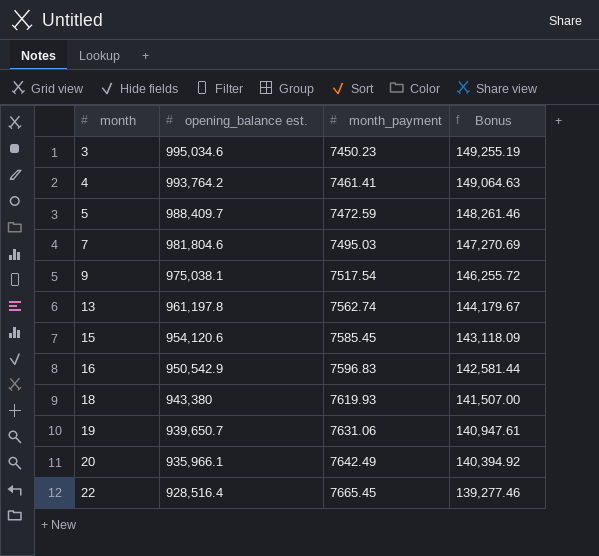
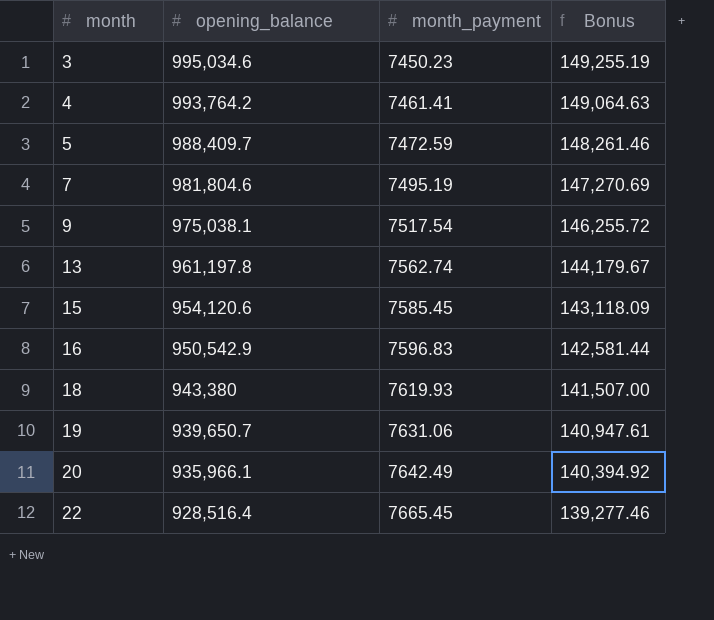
column name: opening_balance est. -> opening_balance
7 | month_payment: 7495.03 -> 7495.19

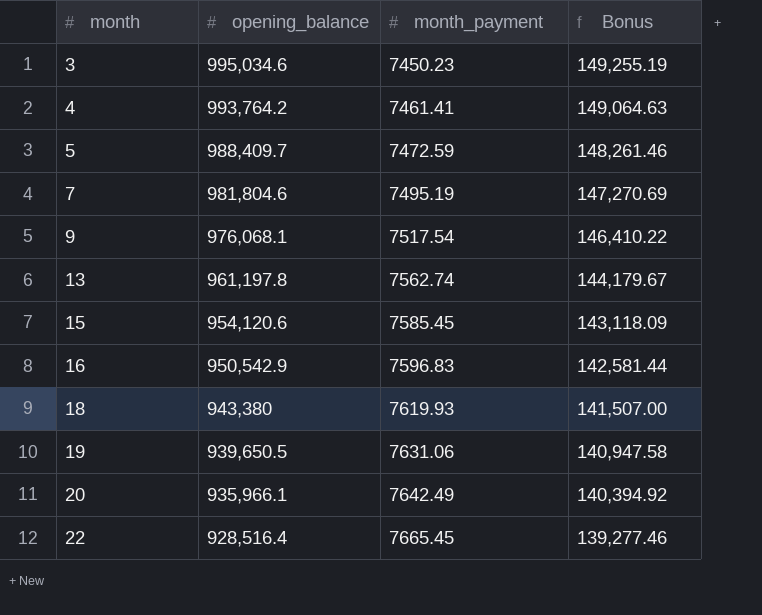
9 | opening_balance: 975,038.1 -> 976,068.1
9 | Bonus: 146,255.72 -> 146,410.22
19 | opening_balance: 939,650.7 -> 939,650.5
19 | Bonus: 140,947.61 -> 140,947.58

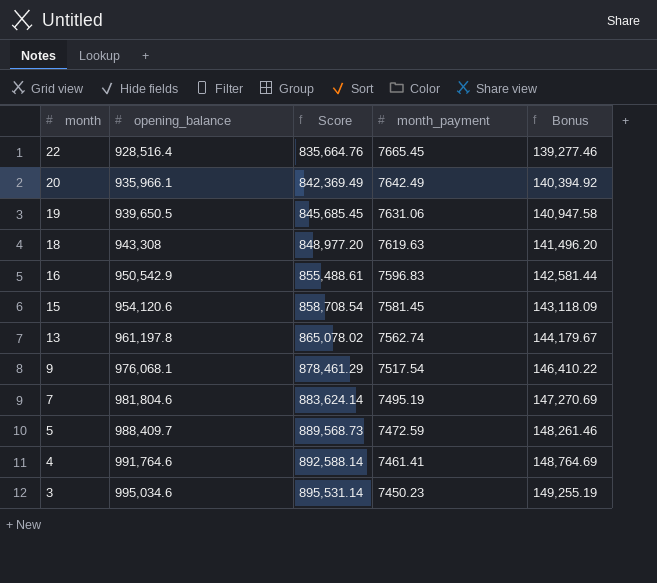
row order: month ascending -> month descending
column Score | formula: none -> [opening_balance] * 0.9
18 | opening_balance: 943,380 -> 943,308
18 | month_payment: 7619.93 -> 7619.63
18 | Bonus: 141,507.00 -> 141,496.20
15 | month_payment: 7585.45 -> 7581.45
4 | opening_balance: 993,764.2 -> 991,764.6
4 | Bonus: 149,064.63 -> 148,764.69

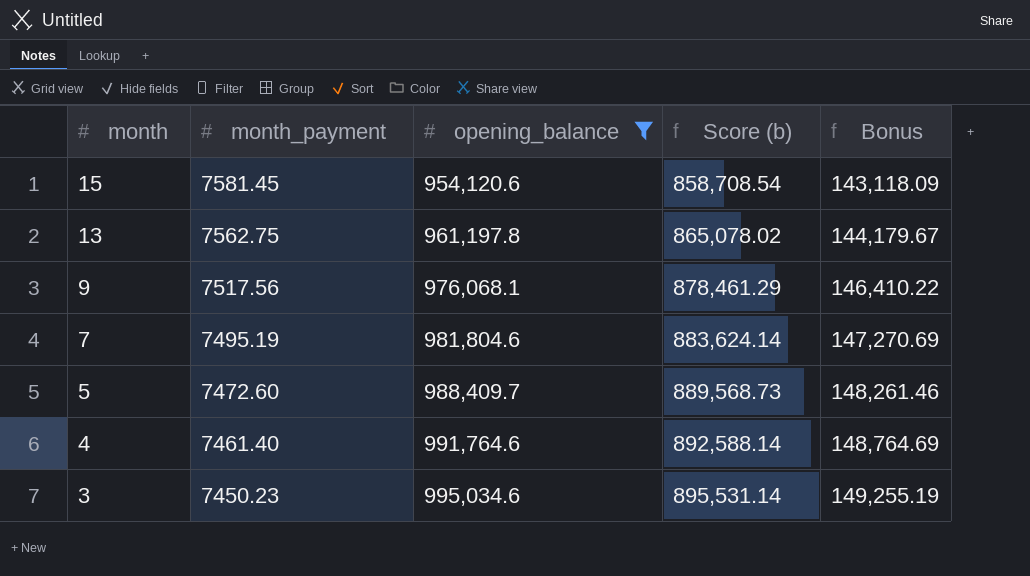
filter: none -> opening_balance >= 954,120.6
column month_payment | position: 4 -> 2
column name: Score -> Score (b)
13 | month_payment: 7562.74 -> 7562.75
9 | month_payment: 7517.54 -> 7517.56
5 | month_payment: 7472.59 -> 7472.60
4 | month_payment: 7461.41 -> 7461.40

